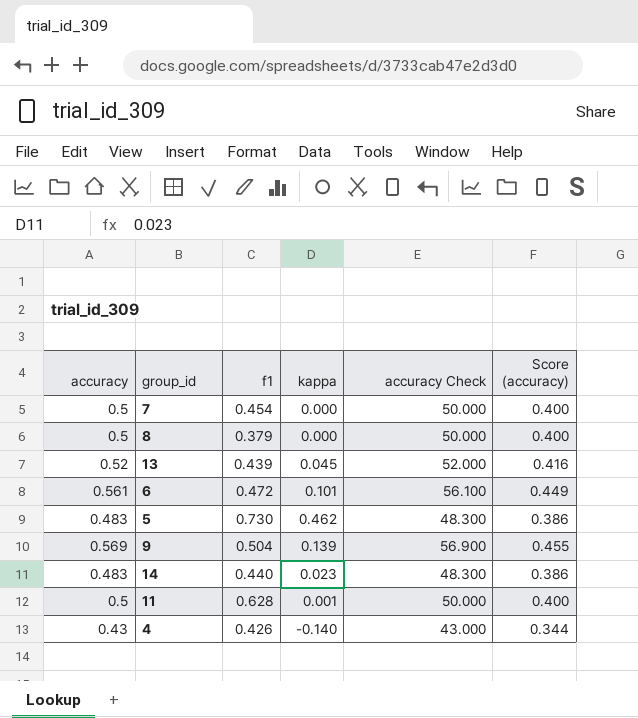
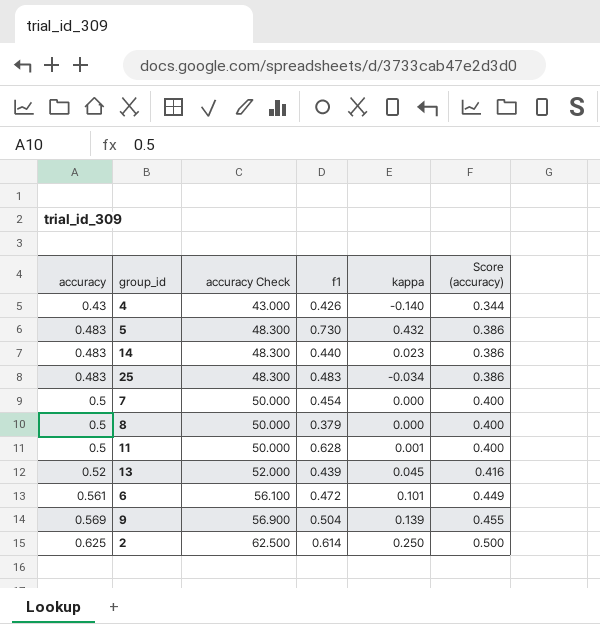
row order: none -> accuracy ascending
column accuracy Check | position: 5 -> 3
5 | kappa: 0.462 -> 0.432
row 25: none -> 0.483 | 48.300 | 0.483 | -0.034 | 0.386
row 2: none -> 0.625 | 62.500 | 0.614 | 0.250 | 0.500

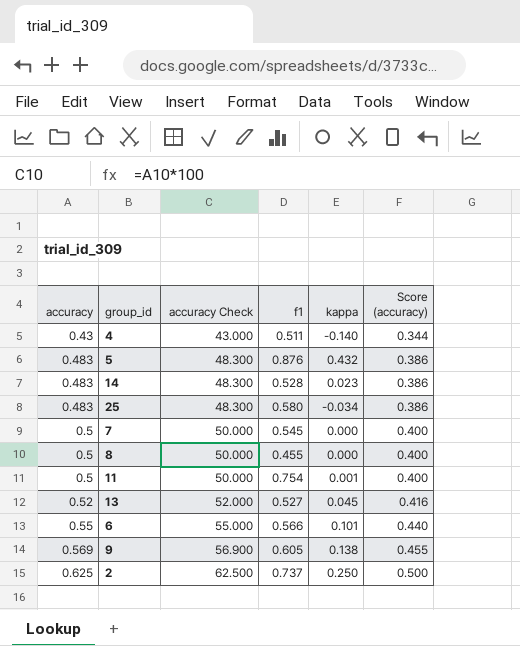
4 | f1: 0.426 -> 0.511
5 | f1: 0.730 -> 0.876
14 | f1: 0.440 -> 0.528
25 | f1: 0.483 -> 0.580
7 | f1: 0.454 -> 0.545
8 | f1: 0.379 -> 0.455
11 | f1: 0.628 -> 0.754
13 | f1: 0.439 -> 0.527
6 | accuracy: 0.561 -> 0.55
6 | accuracy Check: 56.100 -> 55.000
6 | f1: 0.472 -> 0.566
6 | Score (accuracy): 0.449 -> 0.440
9 | f1: 0.504 -> 0.605
9 | kappa: 0.139 -> 0.138
2 | f1: 0.614 -> 0.737

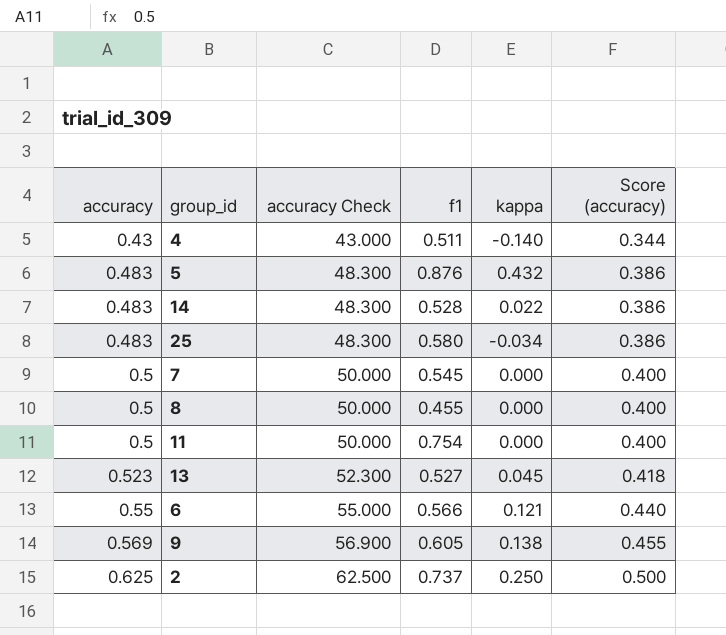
14 | kappa: 0.023 -> 0.022
11 | kappa: 0.001 -> 0.000
13 | accuracy: 0.52 -> 0.523
13 | accuracy Check: 52.000 -> 52.300
13 | Score (accuracy): 0.416 -> 0.418
6 | kappa: 0.101 -> 0.121

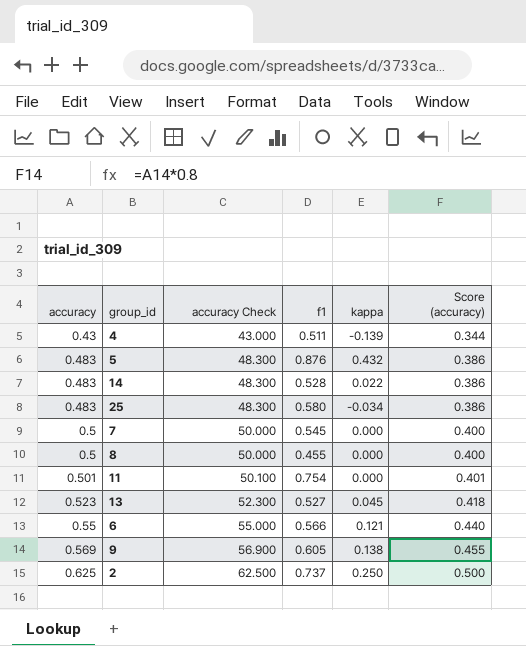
4 | kappa: -0.140 -> -0.139
11 | accuracy: 0.5 -> 0.501
11 | accuracy Check: 50.000 -> 50.100
11 | Score (accuracy): 0.400 -> 0.401

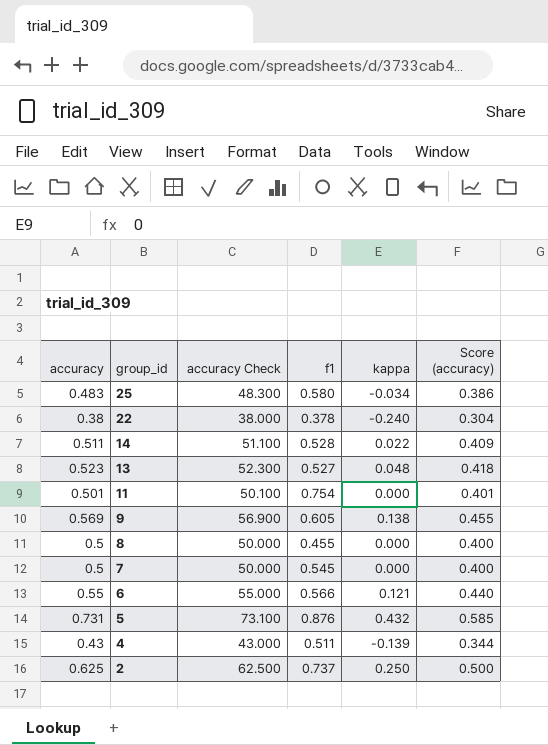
row order: accuracy ascending -> group_id descending
row 22: none -> 0.38 | 38.000 | 0.378 | -0.240 | 0.304
14 | accuracy: 0.483 -> 0.511
14 | accuracy Check: 48.300 -> 51.100
14 | Score (accuracy): 0.386 -> 0.409
13 | kappa: 0.045 -> 0.048
5 | accuracy: 0.483 -> 0.731
5 | accuracy Check: 48.300 -> 73.100
5 | Score (accuracy): 0.386 -> 0.585

